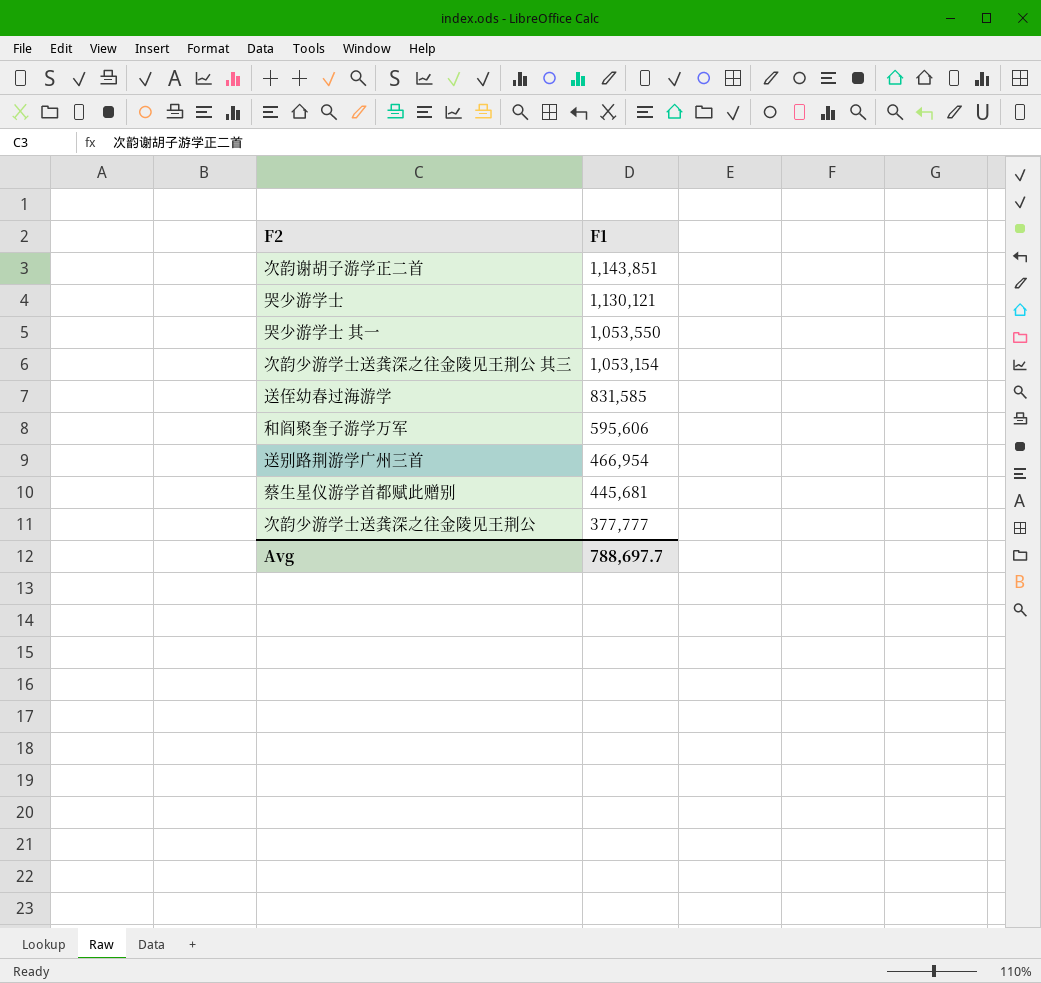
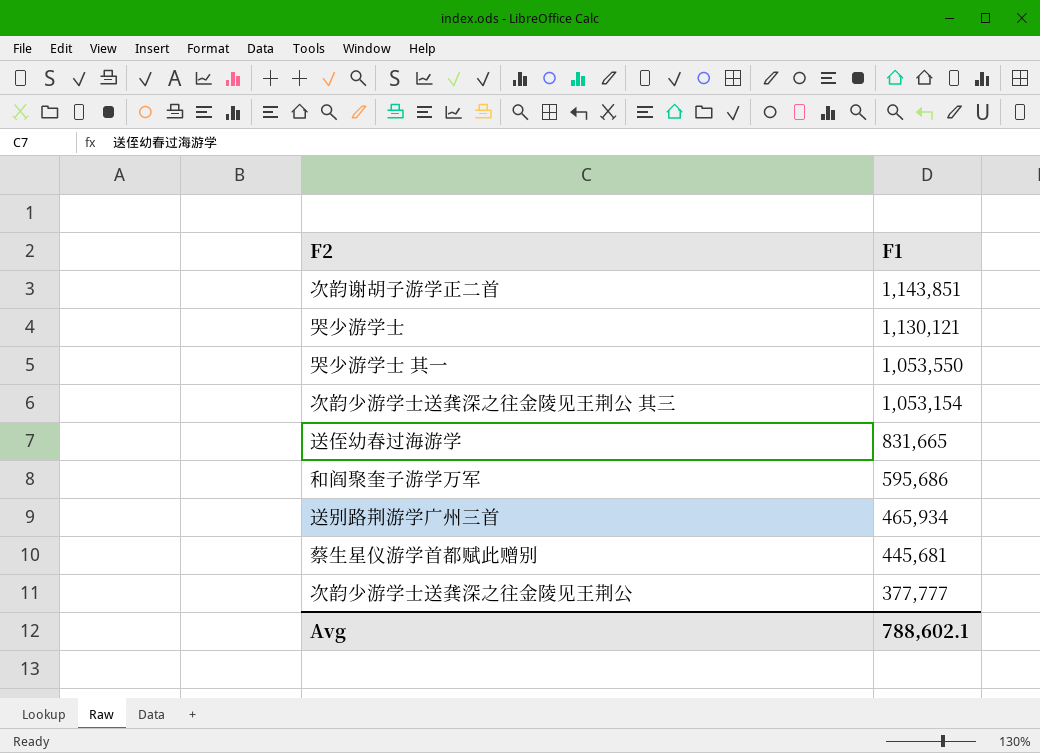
送侄幼春过海游学 | F1: 831,585 -> 831,665
和阎聚奎子游学万军 | F1: 595,606 -> 595,686
送别路荆游学广州三首 | F1: 466,954 -> 465,934
Avg | F1: 788,697.7 -> 788,602.1

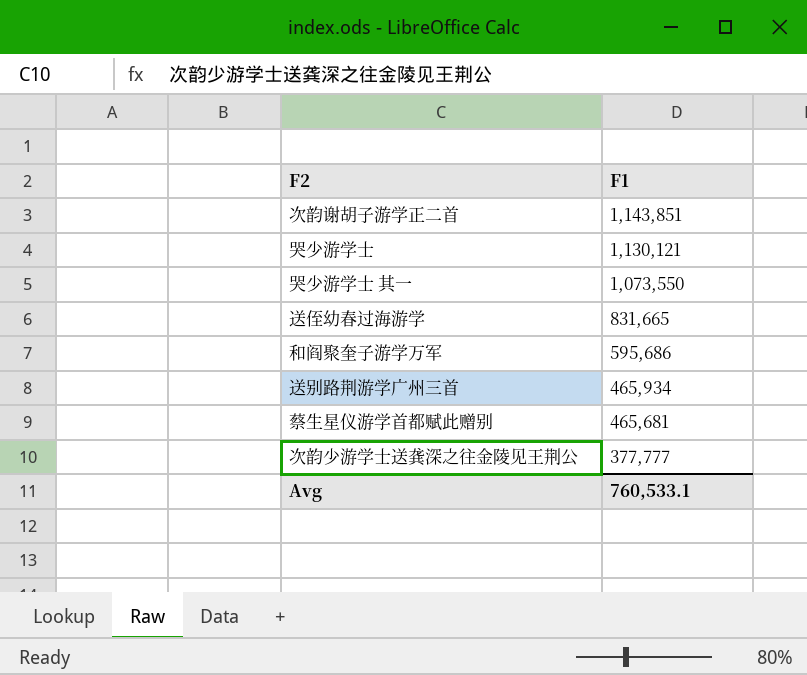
row 次韵少游学士送龚深之往金陵见王荆公 其三: 1,053,154 -> none
哭少游学士 其一 | F1: 1,053,550 -> 1,073,550
蔡生星仪游学首都赋此赠别 | F1: 445,681 -> 465,681
Avg | F1: 788,602.1 -> 760,533.1

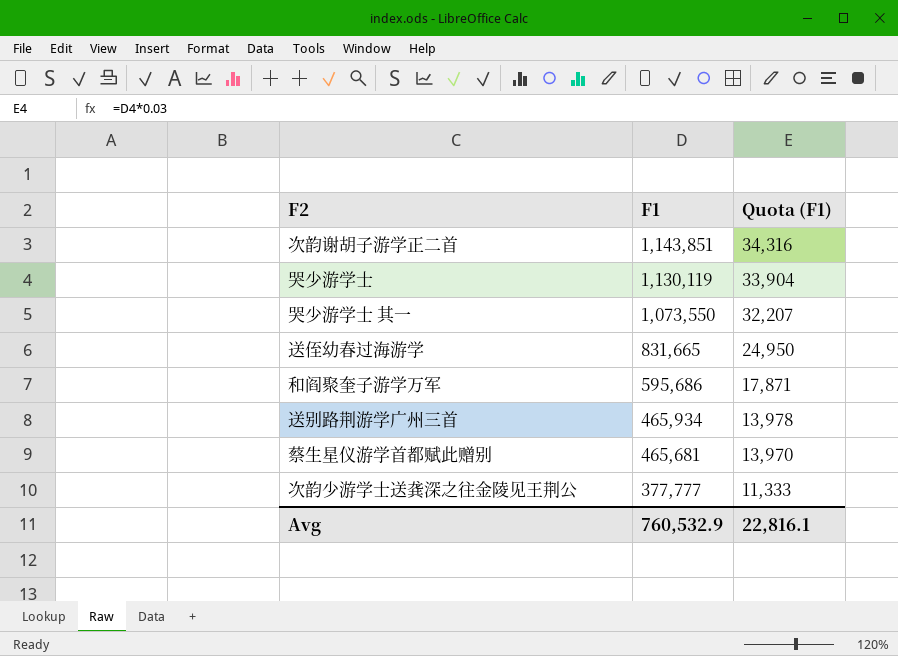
column Quota (F1) | formula: none -> [F1] * 0.03
哭少游学士 | F1: 1,130,121 -> 1,130,119
Avg | F1: 760,533.1 -> 760,532.9

